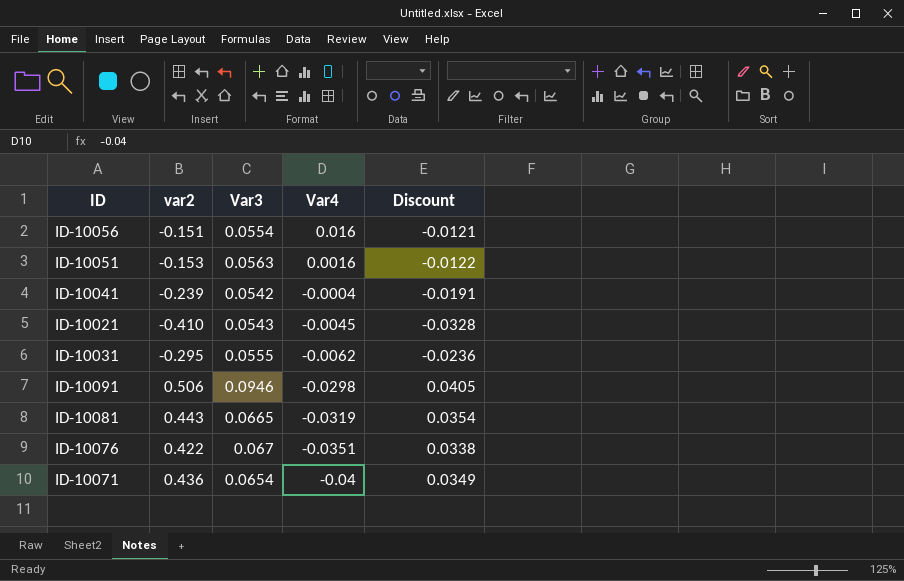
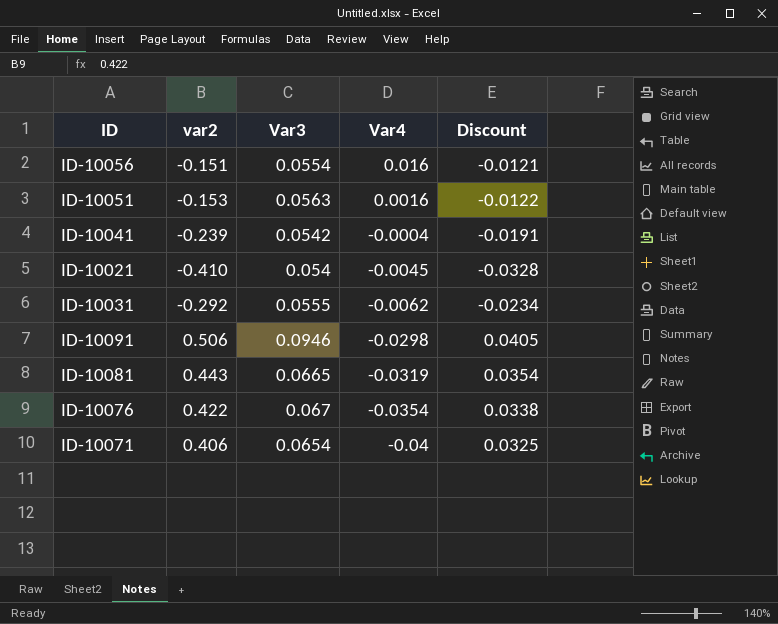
ID-10021 | Var3: 0.0543 -> 0.054
ID-10031 | var2: -0.295 -> -0.292
ID-10031 | Discount: -0.0236 -> -0.0234
ID-10076 | Var4: -0.0351 -> -0.0354
ID-10071 | var2: 0.436 -> 0.406
ID-10071 | Discount: 0.0349 -> 0.0325

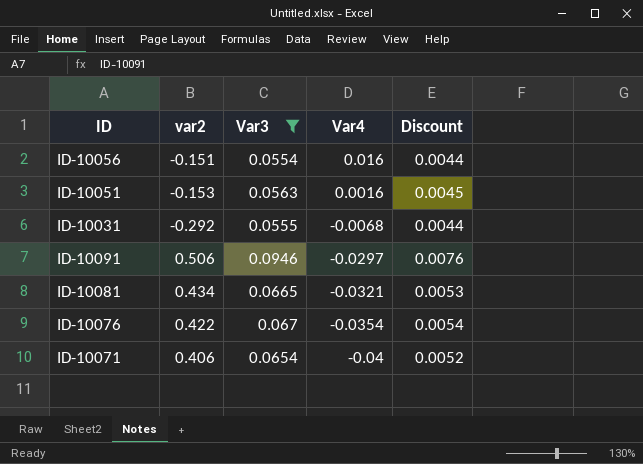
filter: none -> Var3 >= 0.0554
column Discount | formula: [var2] * 0.08 -> [Var3] * 0.08
ID-10031 | Var4: -0.0062 -> -0.0068
ID-10091 | Var4: -0.0298 -> -0.0297
ID-10081 | var2: 0.443 -> 0.434
ID-10081 | Var4: -0.0319 -> -0.0321

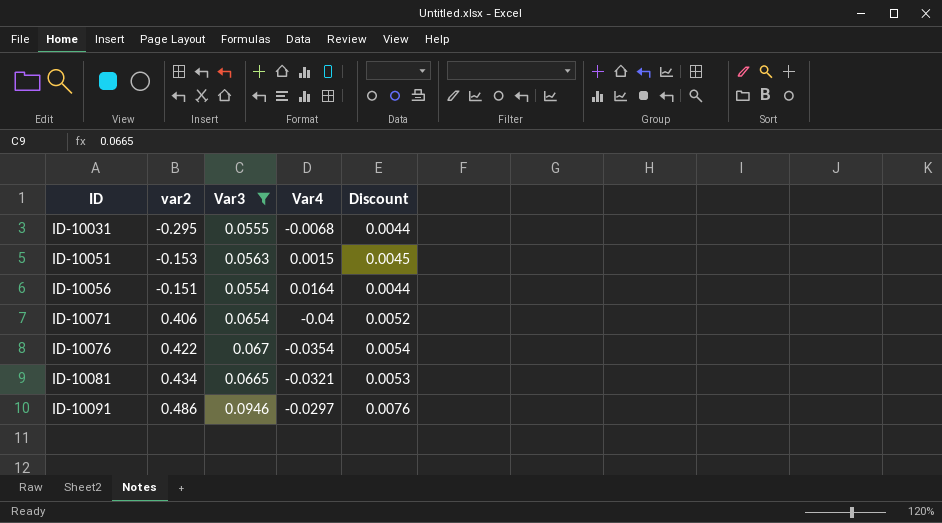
row order: Var4 descending -> ID ascending
ID-10031 | var2: -0.292 -> -0.295
ID-10051 | Var4: 0.0016 -> 0.0015
ID-10056 | Var4: 0.016 -> 0.0164
ID-10091 | var2: 0.506 -> 0.486

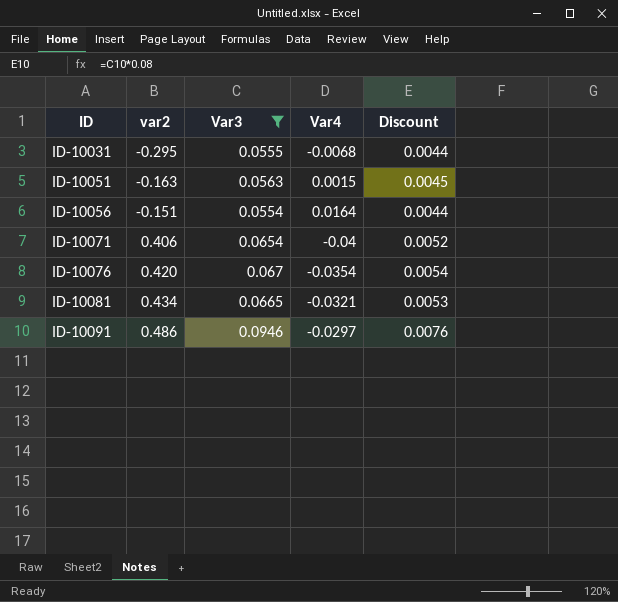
ID-10051 | var2: -0.153 -> -0.163
ID-10076 | var2: 0.422 -> 0.420

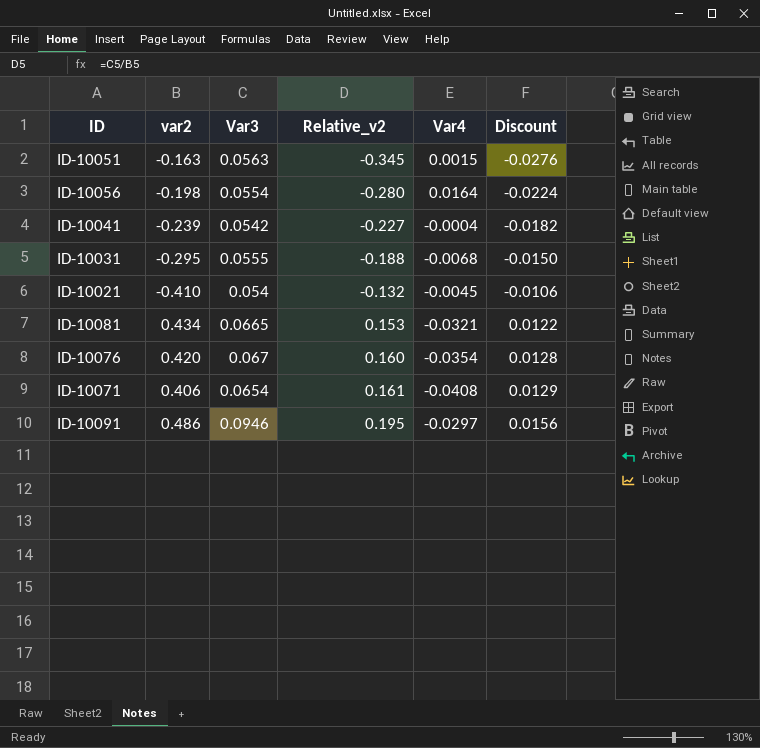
filter: Var3 >= 0.0554 -> none
row order: ID ascending -> Relative_v2 ascending
column Relative_v2 | formula: none -> [Var3] / [var2]
column Discount | formula: [Var3] * 0.08 -> [Relative_v2] * 0.08
ID-10056 | var2: -0.151 -> -0.198
ID-10071 | Var4: -0.04 -> -0.0408

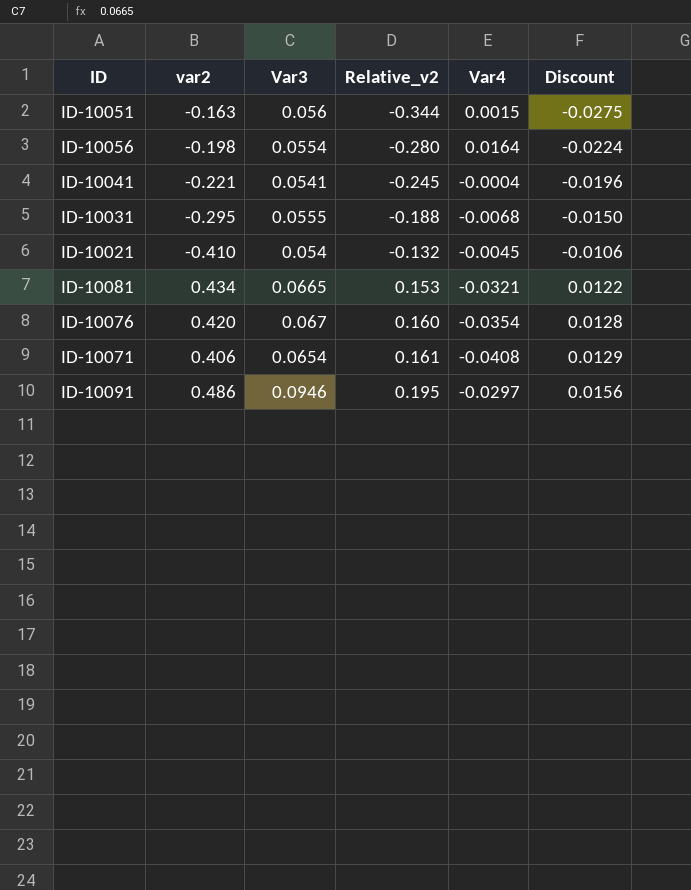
ID-10051 | Var3: 0.0563 -> 0.056
ID-10051 | Relative_v2: -0.345 -> -0.344
ID-10051 | Discount: -0.0276 -> -0.0275
ID-10041 | var2: -0.239 -> -0.221
ID-10041 | Var3: 0.0542 -> 0.0541
ID-10041 | Relative_v2: -0.227 -> -0.245
ID-10041 | Discount: -0.0182 -> -0.0196

